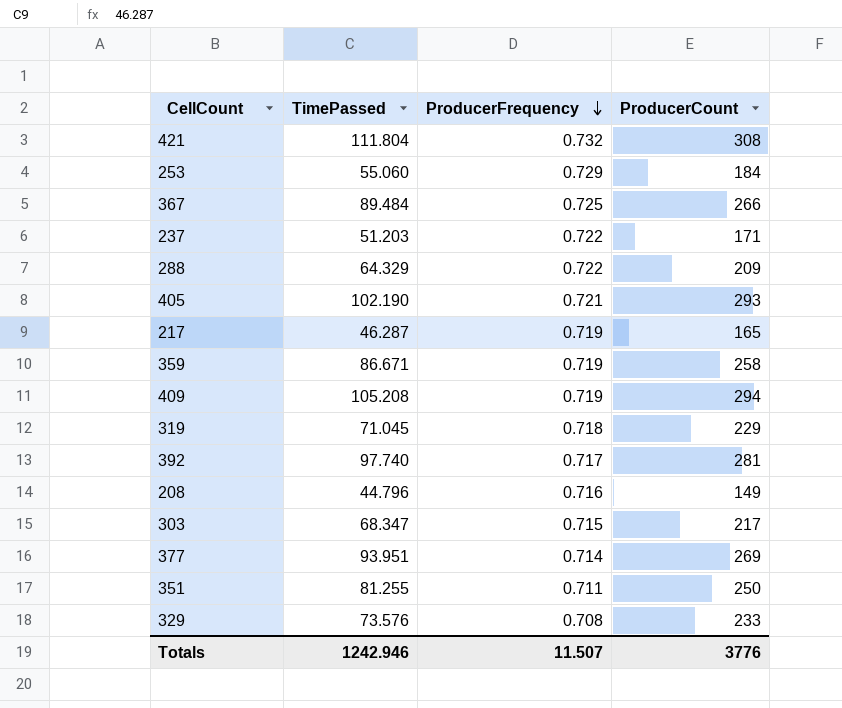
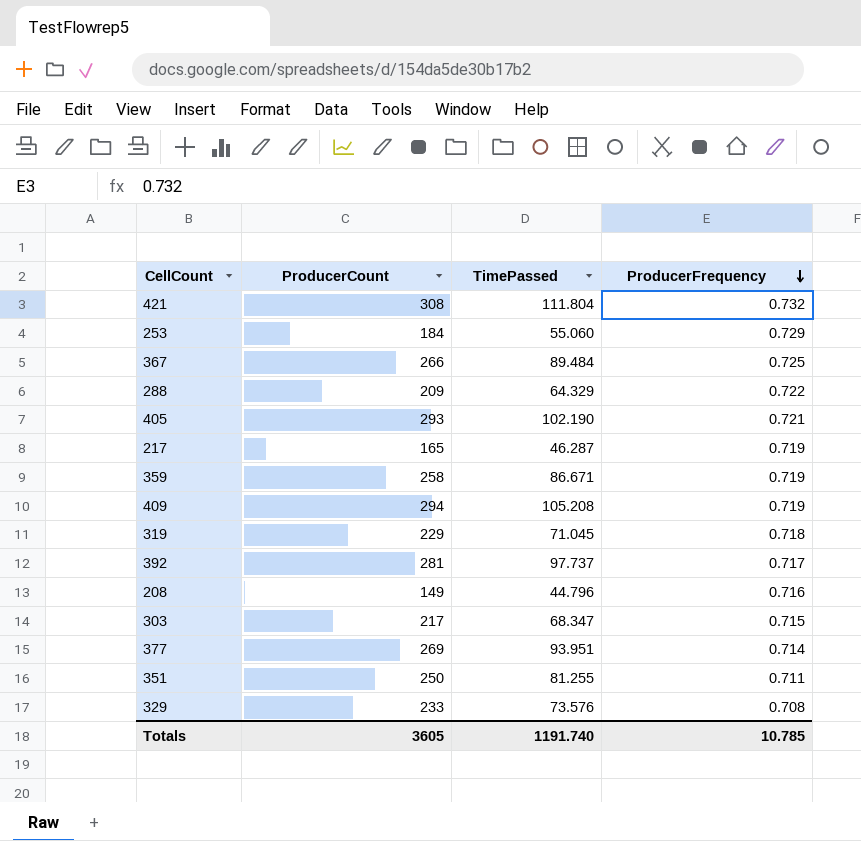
column ProducerCount | position: 4 -> 2
row 237: 51.203 | 0.722 | 171 -> none
392 | TimePassed: 97.740 -> 97.737
Totals | ProducerCount: 3776 -> 3605
Totals | TimePassed: 1242.946 -> 1191.740
Totals | ProducerFrequency: 11.507 -> 10.785

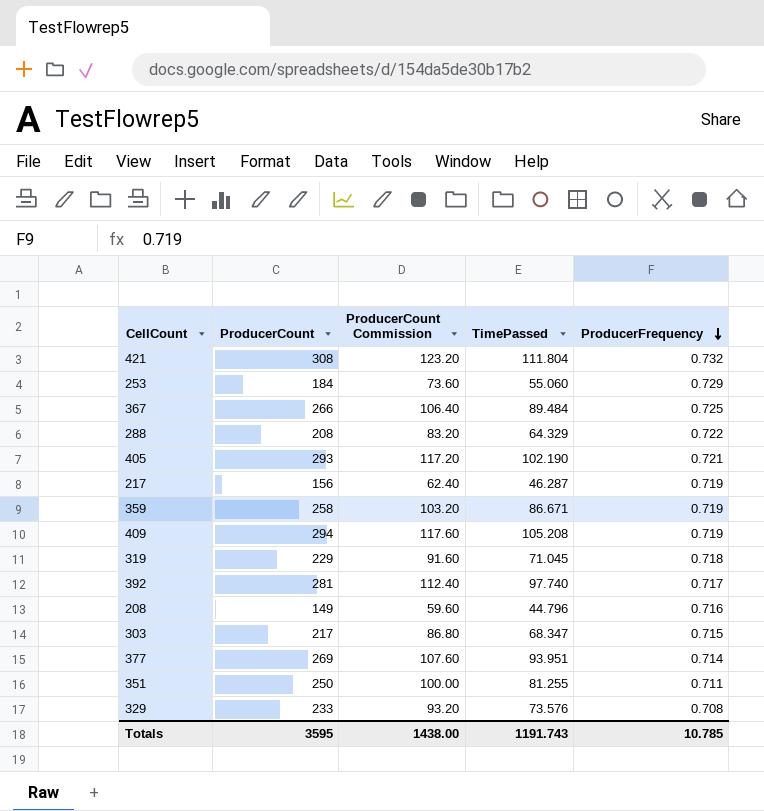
column ProducerCount Commission | formula: none -> [ProducerCount] * 0.4
288 | ProducerCount: 209 -> 208
217 | ProducerCount: 165 -> 156
392 | TimePassed: 97.737 -> 97.740
Totals | ProducerCount: 3605 -> 3595
Totals | TimePassed: 1191.740 -> 1191.743

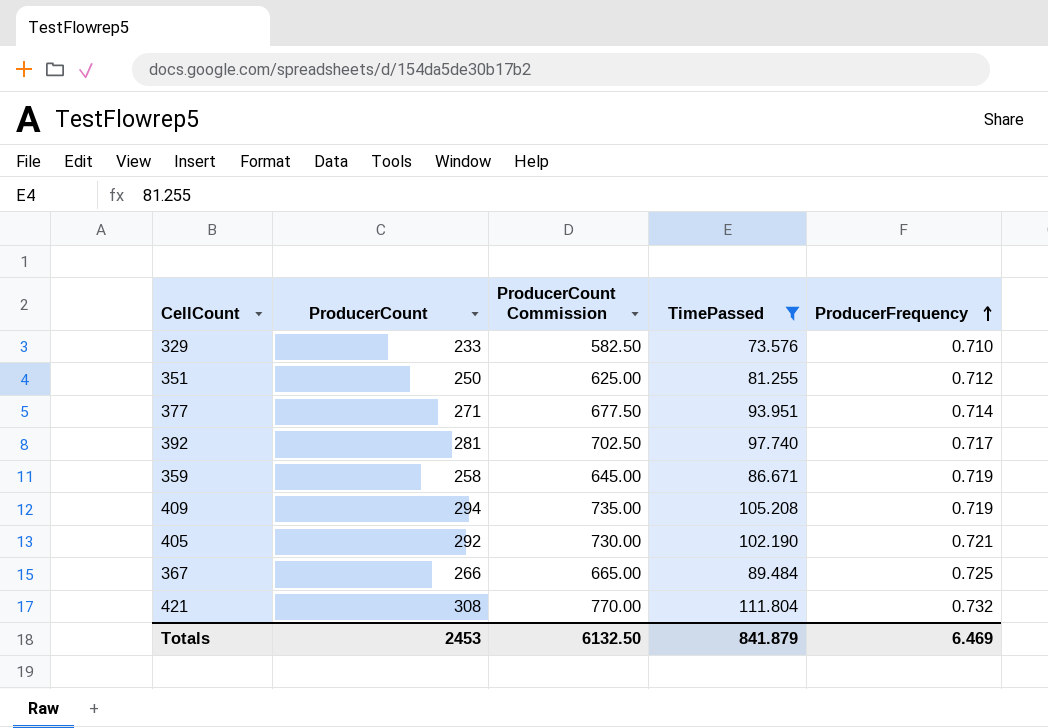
filter: none -> TimePassed >= 73.576
row order: ProducerFrequency descending -> ProducerFrequency ascending
column ProducerCount Commission | formula: [ProducerCount] * 0.4 -> [ProducerCount] * 2.5
329 | ProducerFrequency: 0.708 -> 0.710
351 | ProducerFrequency: 0.711 -> 0.712
377 | ProducerCount: 269 -> 271
405 | ProducerCount: 293 -> 292
Totals | ProducerCount: 3595 -> 2453
Totals | ProducerCount Commission: 1438.00 -> 6132.50
Totals | TimePassed: 1191.743 -> 841.879
Totals | ProducerFrequency: 10.785 -> 6.469

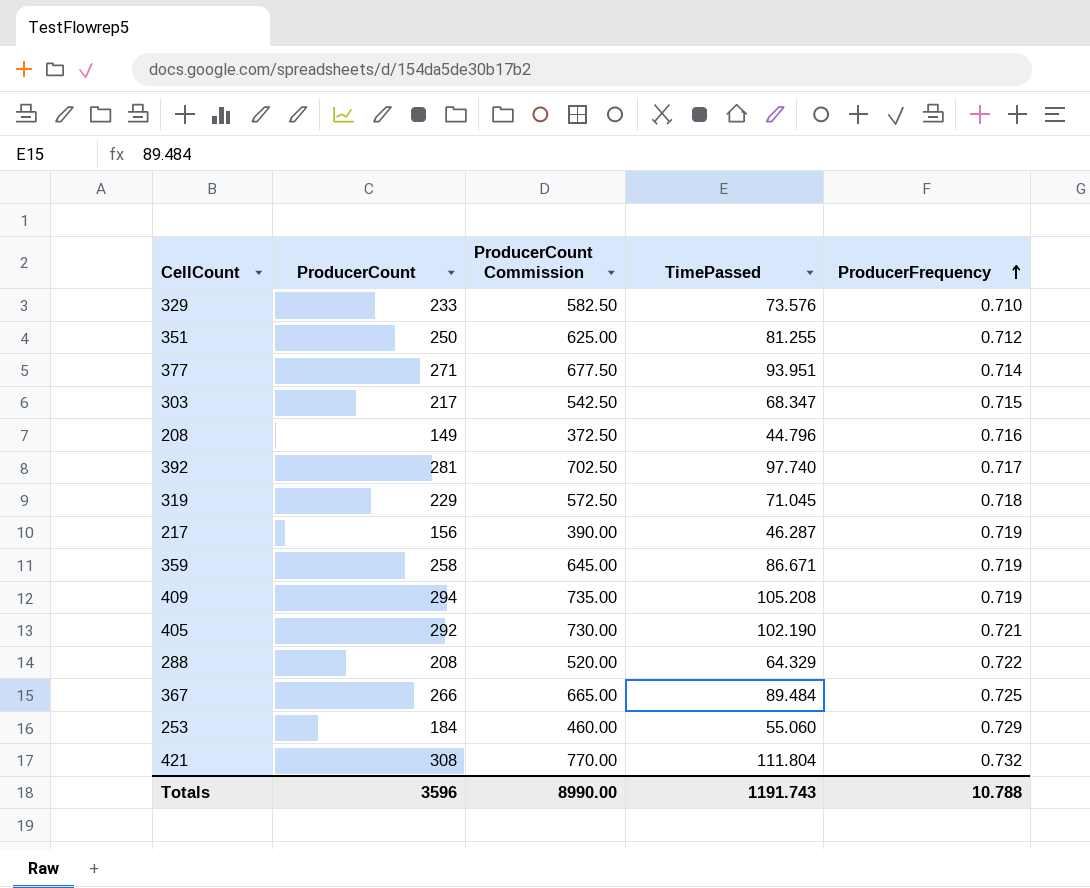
filter: TimePassed >= 73.576 -> none
Totals | ProducerCount: 2453 -> 3596
Totals | ProducerCount Commission: 6132.50 -> 8990.00
Totals | TimePassed: 841.879 -> 1191.743
Totals | ProducerFrequency: 6.469 -> 10.788

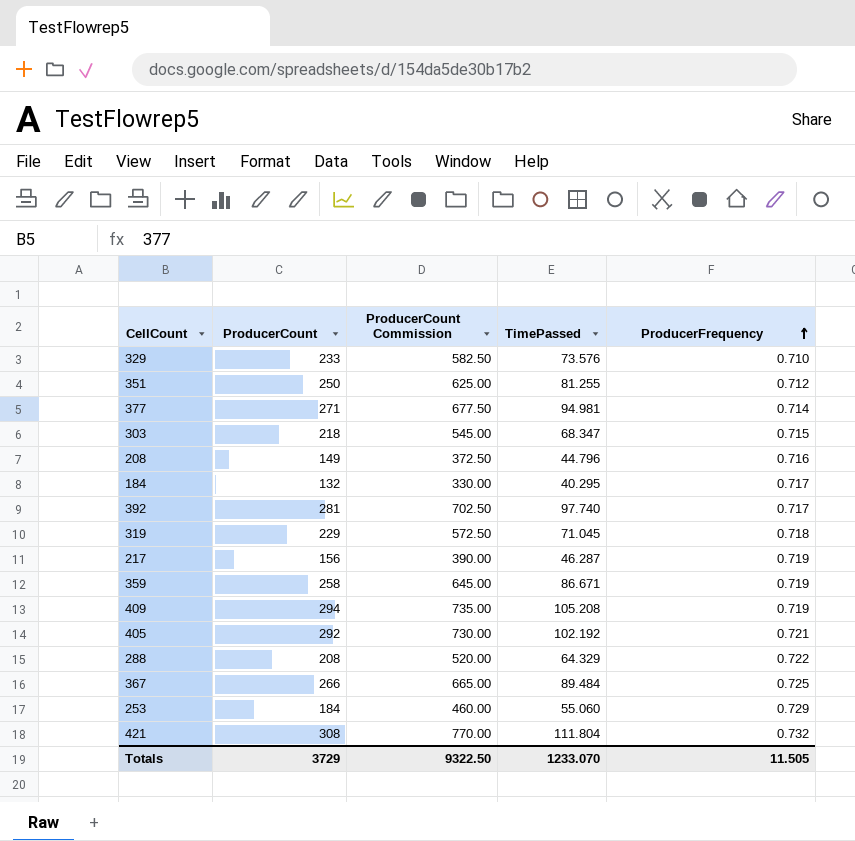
377 | TimePassed: 93.951 -> 94.981
303 | ProducerCount: 217 -> 218
303 | ProducerCount Commission: 542.50 -> 545.00
row 184: none -> 132 | 330.00 | 40.295 | 0.717
405 | TimePassed: 102.190 -> 102.192
Totals | ProducerCount: 3596 -> 3729
Totals | ProducerCount Commission: 8990.00 -> 9322.50
Totals | TimePassed: 1191.743 -> 1233.070
Totals | ProducerFrequency: 10.788 -> 11.505

